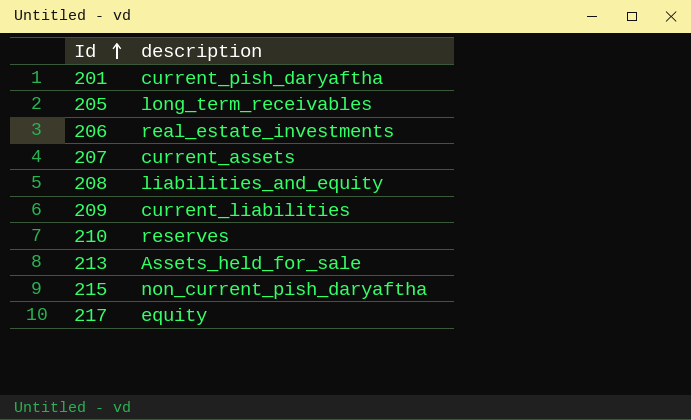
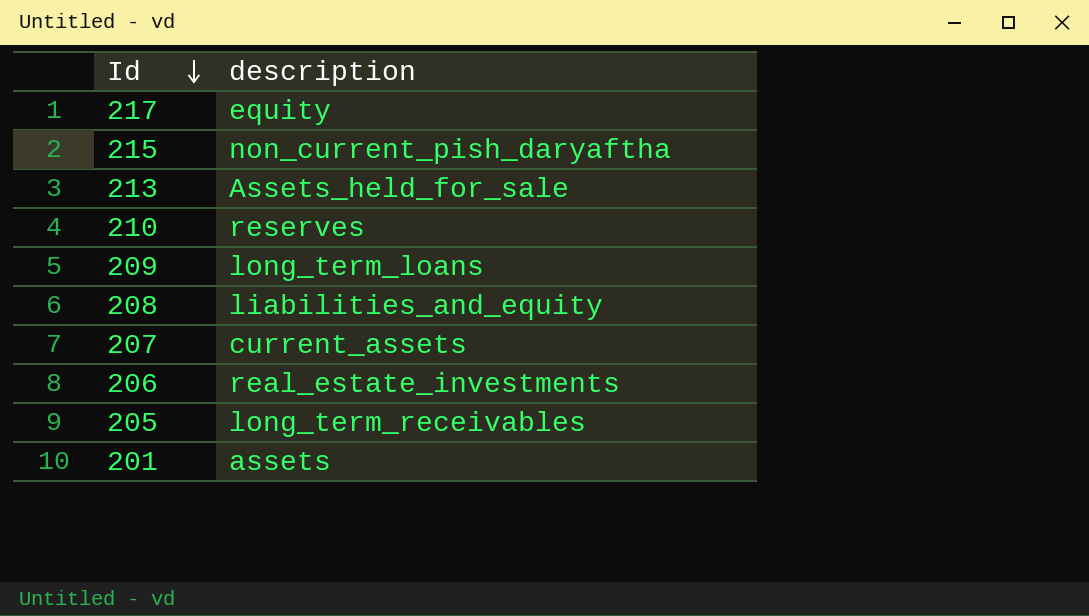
row order: Id ascending -> Id descending
209 | description: current_liabilities -> long_term_loans
201 | description: current_pish_daryaftha -> assets

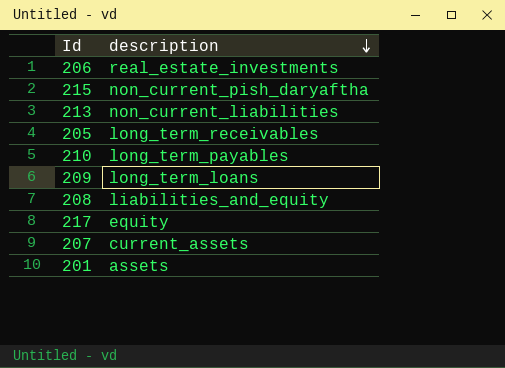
row order: Id descending -> description descending
213 | description: Assets_held_for_sale -> non_current_liabilities
210 | description: reserves -> long_term_payables

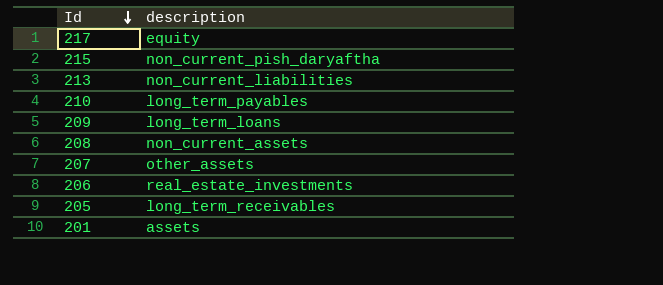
row order: description descending -> Id descending
208 | description: liabilities_and_equity -> non_current_assets
207 | description: current_assets -> other_assets

